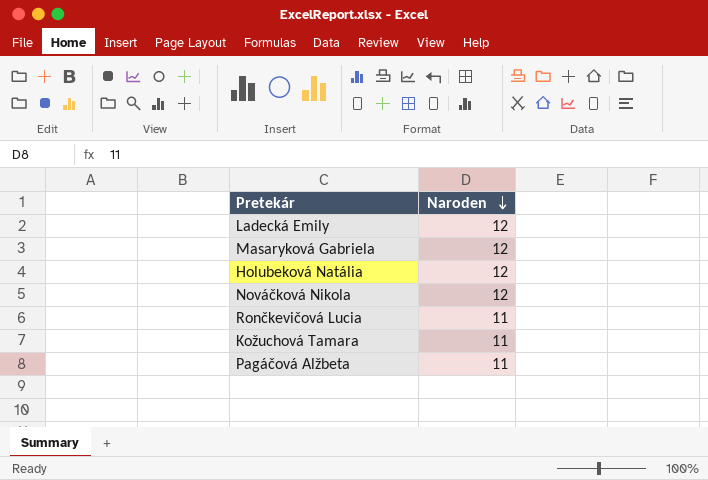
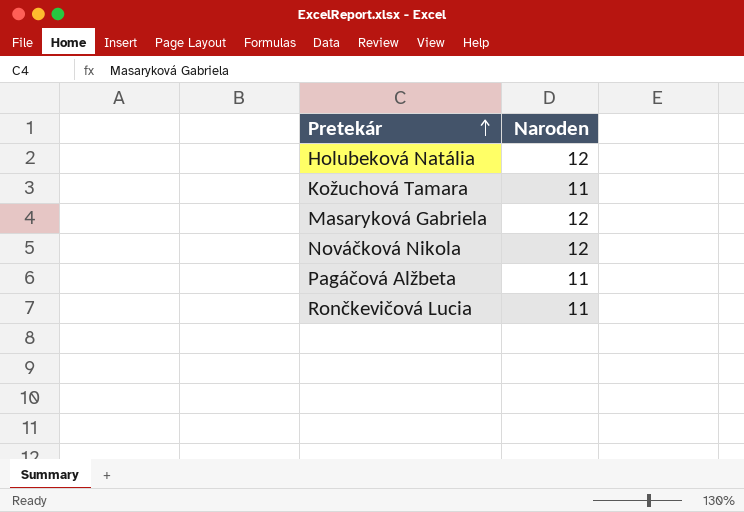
row order: Naroden descending -> Pretekár ascending
row Ladecká Emily: 12 -> none

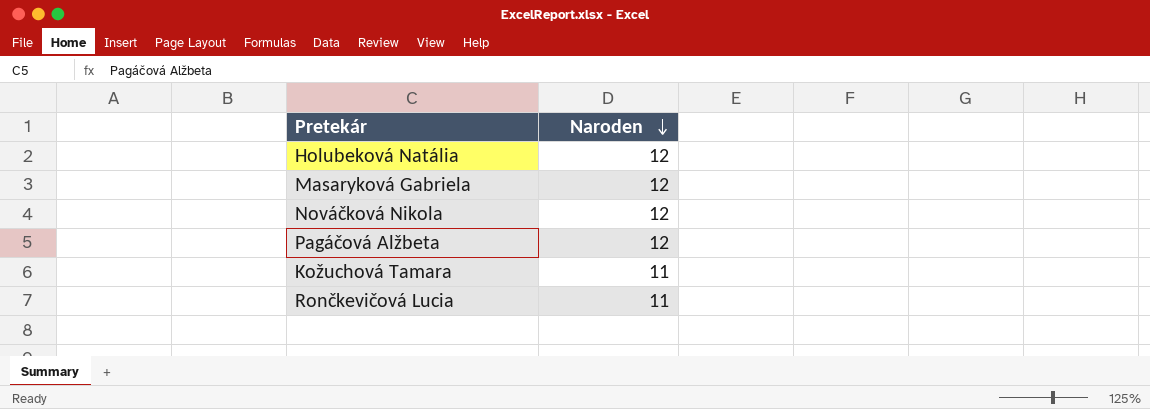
row order: Pretekár ascending -> Naroden descending
Pagáčová Alžbeta | Naroden: 11 -> 12

